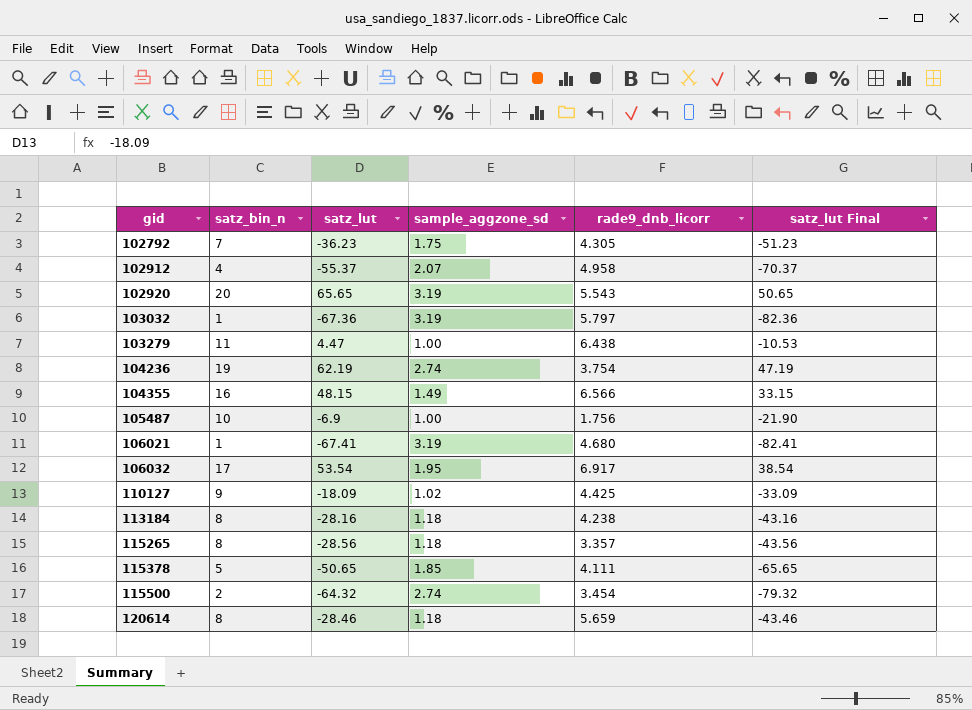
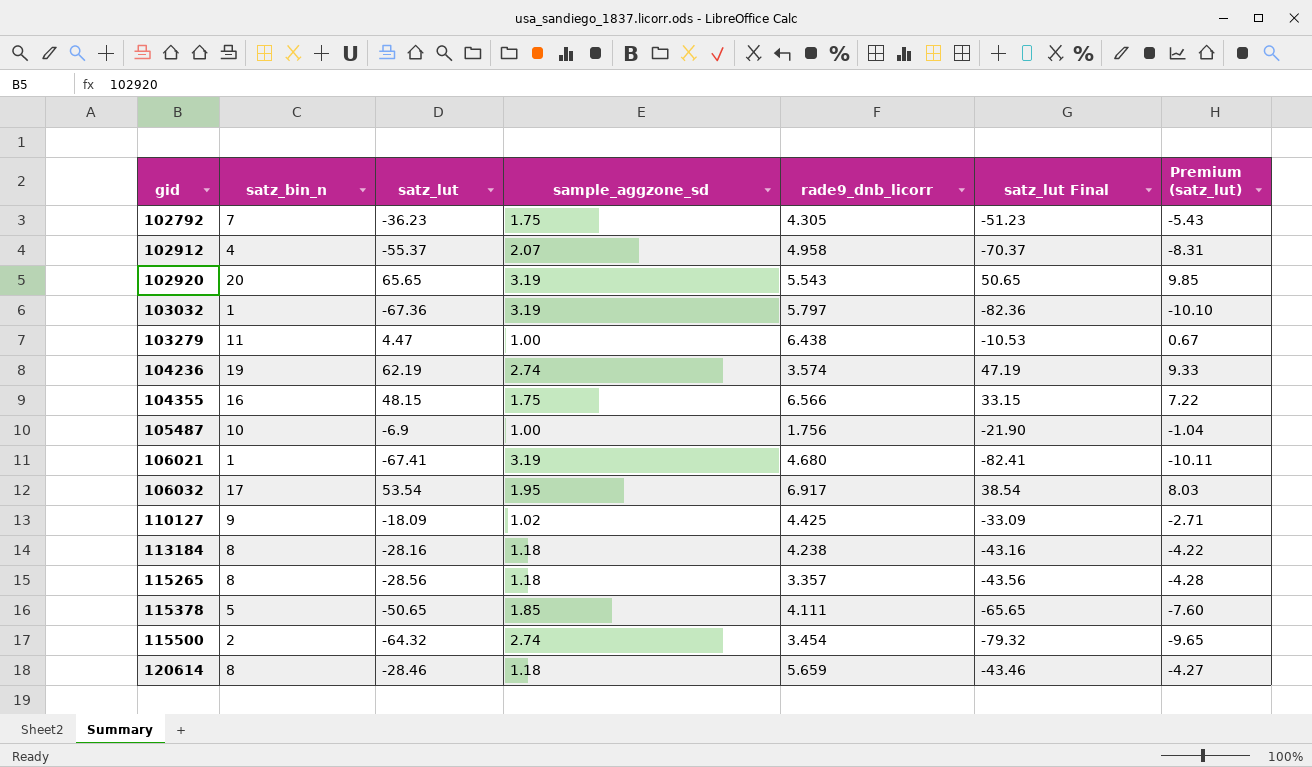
column Premium (satz_lut) | formula: none -> [satz_lut] * 0.15
104236 | rade9_dnb_licorr: 3.754 -> 3.574
104355 | sample_aggzone_sd: 1.49 -> 1.75

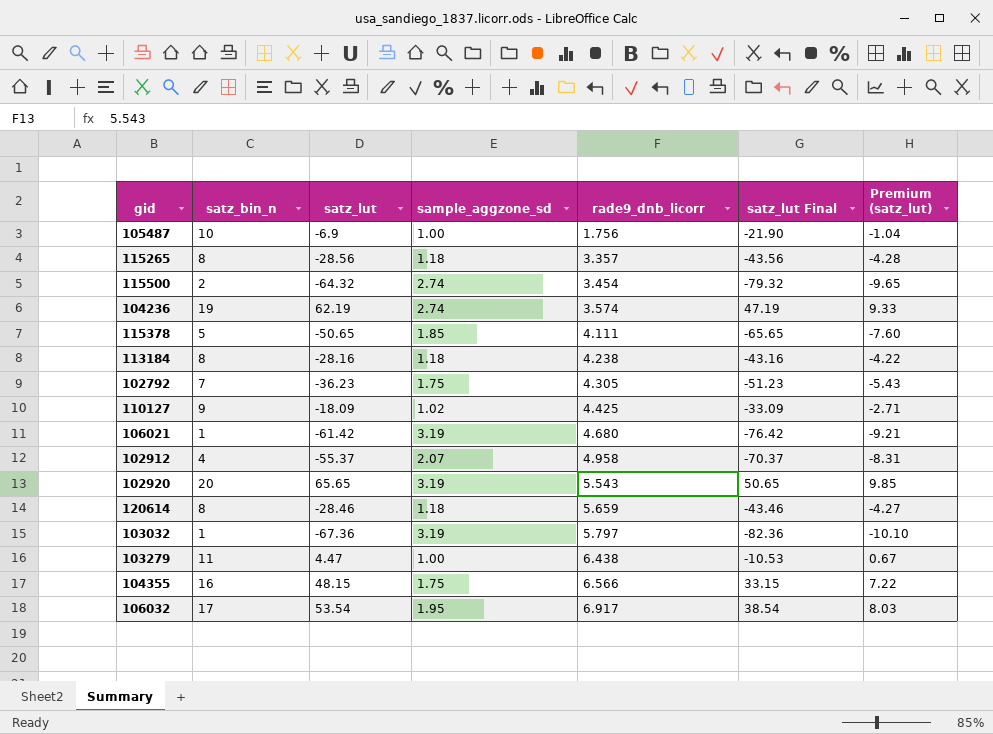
row order: gid ascending -> rade9_dnb_licorr ascending
106021 | satz_lut: -67.41 -> -61.42
106021 | satz_lut Final: -82.41 -> -76.42
106021 | Premium (satz_lut): -10.11 -> -9.21

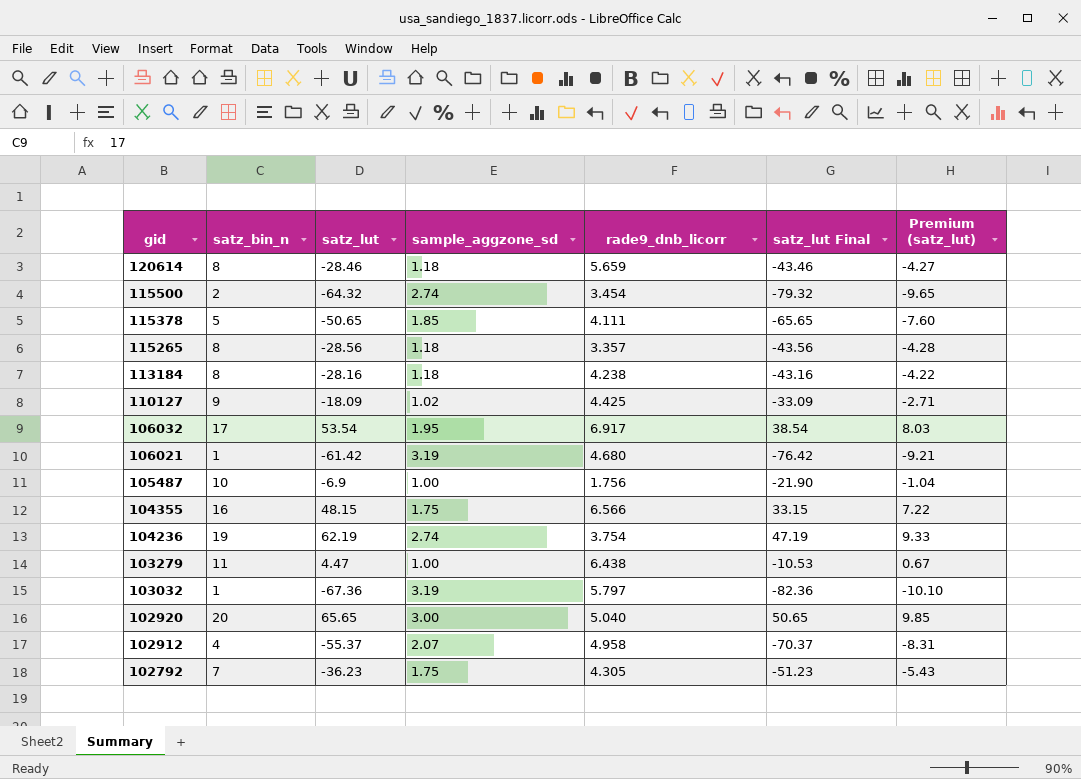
row order: rade9_dnb_licorr ascending -> gid descending
104236 | rade9_dnb_licorr: 3.574 -> 3.754
102920 | sample_aggzone_sd: 3.19 -> 3.00
102920 | rade9_dnb_licorr: 5.543 -> 5.040

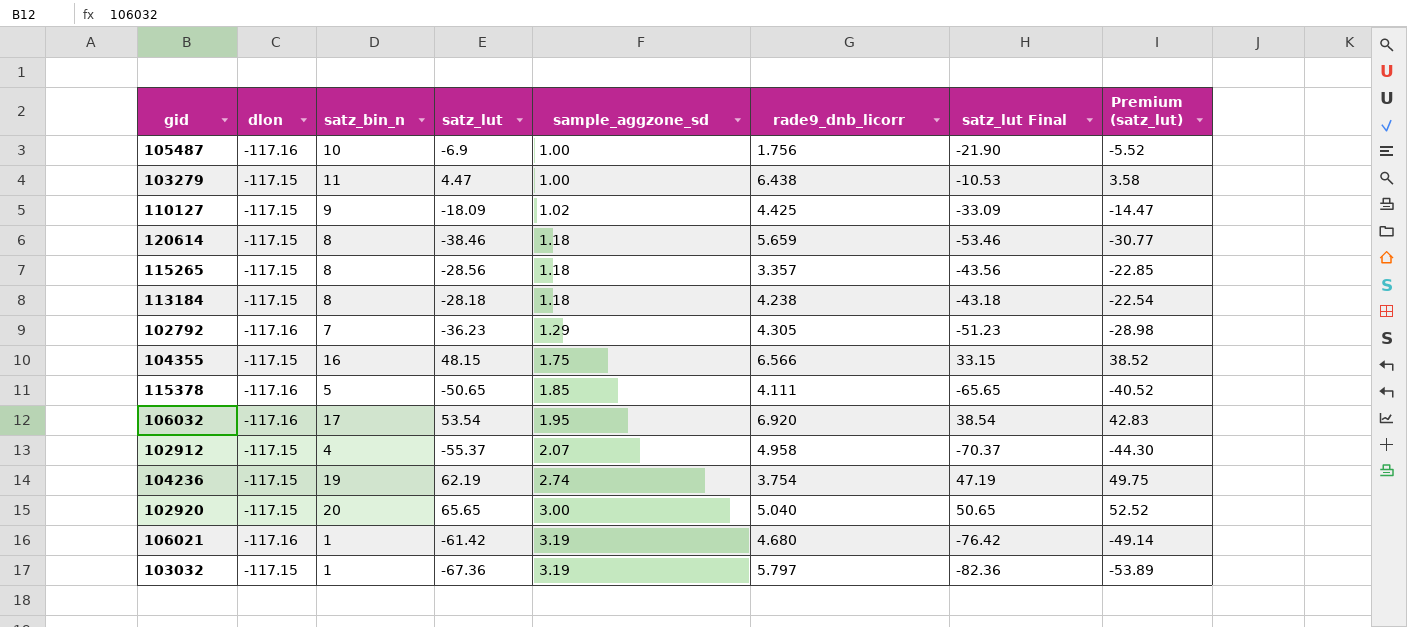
row order: gid descending -> sample_aggzone_sd ascending
column dlon | position: none -> 2
column Premium (satz_lut) | formula: [satz_lut] * 0.15 -> [satz_lut] * 0.8
row 115500: 2 | -64.32 | 2.74 | 3.454 | -79.32 | -9.65 -> none
120614 | satz_lut: -28.46 -> -38.46
120614 | satz_lut Final: -43.46 -> -53.46
113184 | satz_lut: -28.16 -> -28.18
113184 | satz_lut Final: -43.16 -> -43.18
102792 | sample_aggzone_sd: 1.75 -> 1.29
106032 | rade9_dnb_licorr: 6.917 -> 6.920

